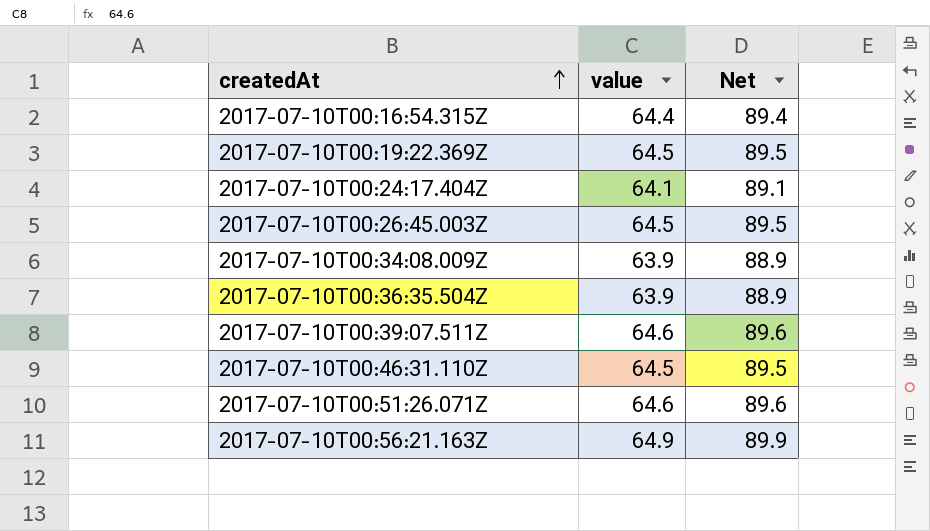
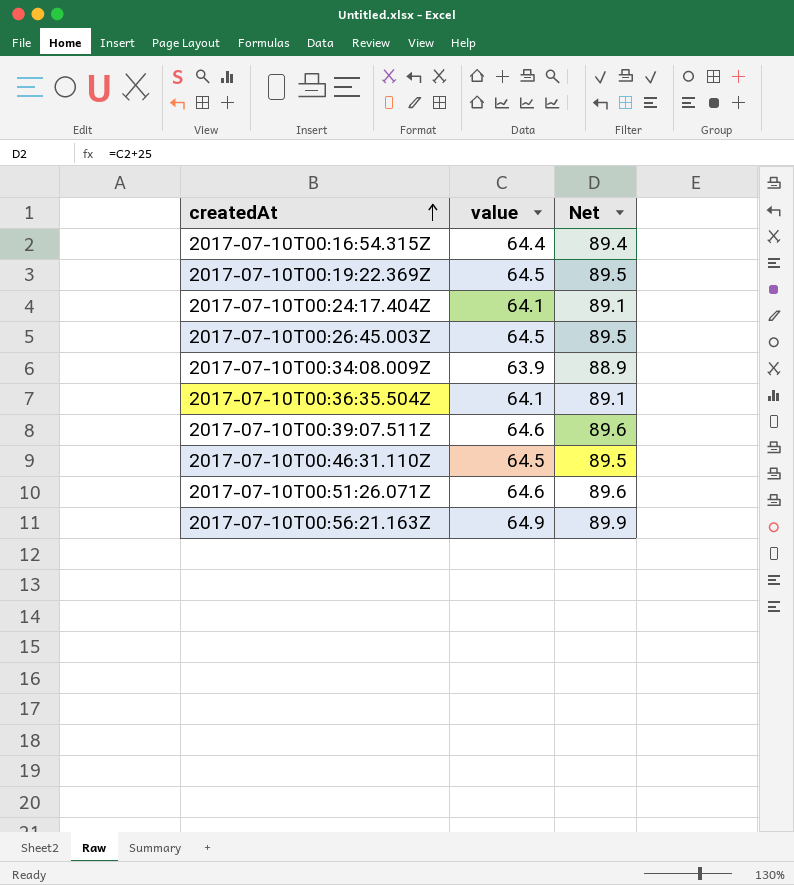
2017-07-10T00:36:35.504Z | value: 63.9 -> 64.1
2017-07-10T00:36:35.504Z | Net: 88.9 -> 89.1

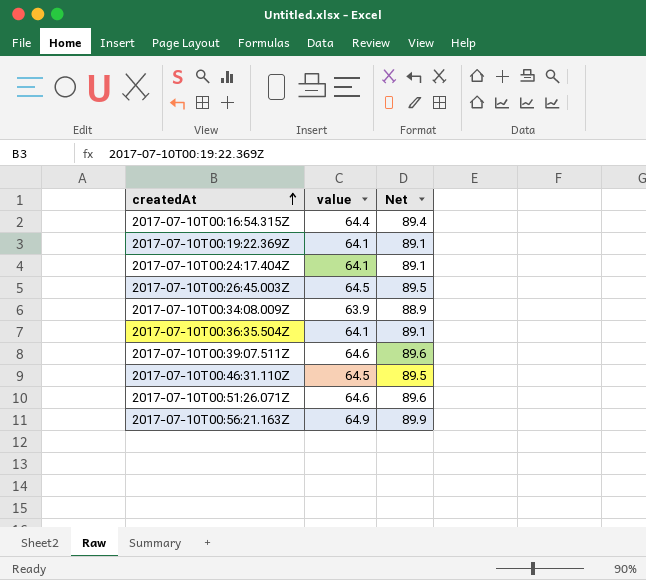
2017-07-10T00:19:22.369Z | value: 64.5 -> 64.1
2017-07-10T00:19:22.369Z | Net: 89.5 -> 89.1

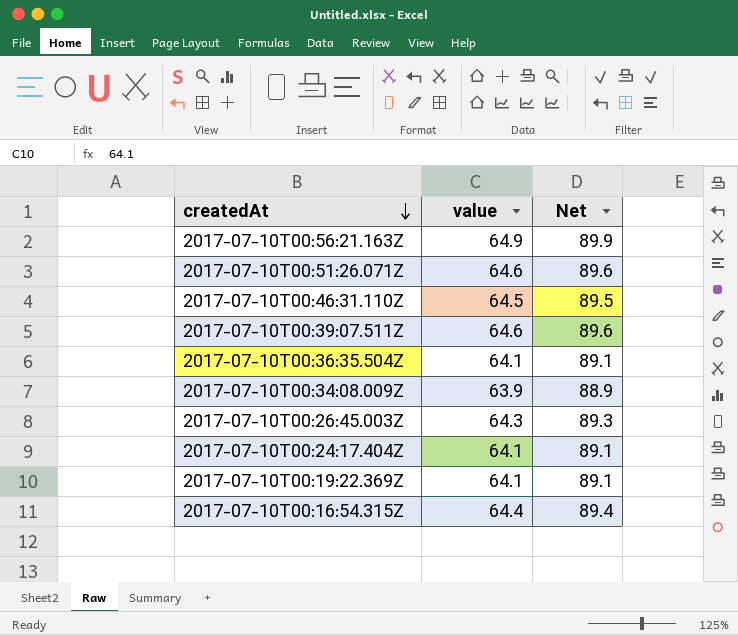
row order: createdAt ascending -> createdAt descending
2017-07-10T00:26:45.003Z | value: 64.5 -> 64.3
2017-07-10T00:26:45.003Z | Net: 89.5 -> 89.3

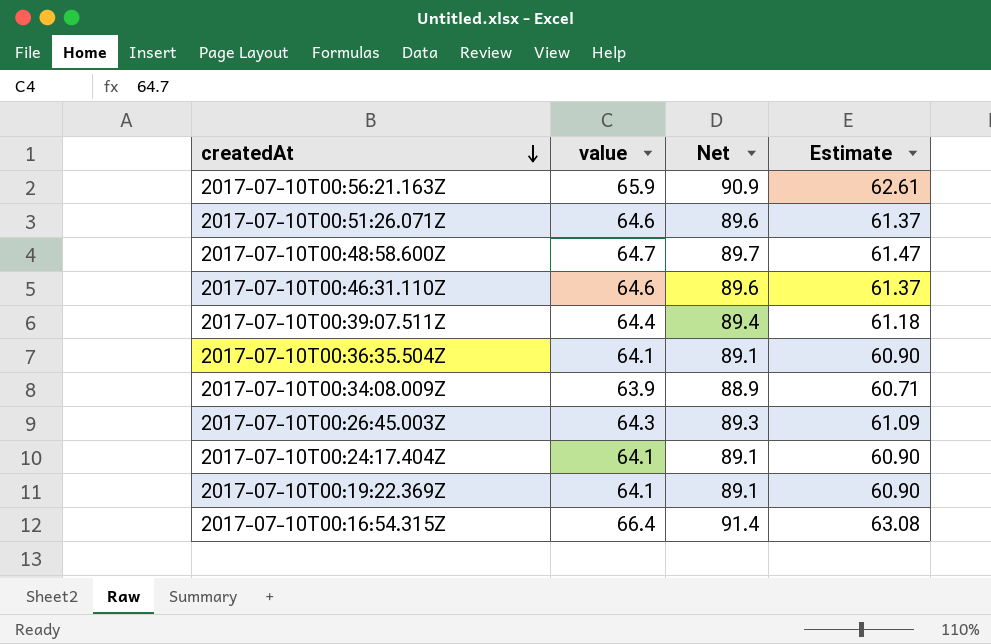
column Estimate | formula: none -> [value] * 0.95
2017-07-10T00:56:21.163Z | value: 64.9 -> 65.9
2017-07-10T00:56:21.163Z | Net: 89.9 -> 90.9
row 2017-07-10T00:48:58.600Z: none -> 64.7 | 89.7 | 61.47
2017-07-10T00:46:31.110Z | value: 64.5 -> 64.6
2017-07-10T00:46:31.110Z | Net: 89.5 -> 89.6
2017-07-10T00:39:07.511Z | value: 64.6 -> 64.4
2017-07-10T00:39:07.511Z | Net: 89.6 -> 89.4
2017-07-10T00:16:54.315Z | value: 64.4 -> 66.4
2017-07-10T00:16:54.315Z | Net: 89.4 -> 91.4

